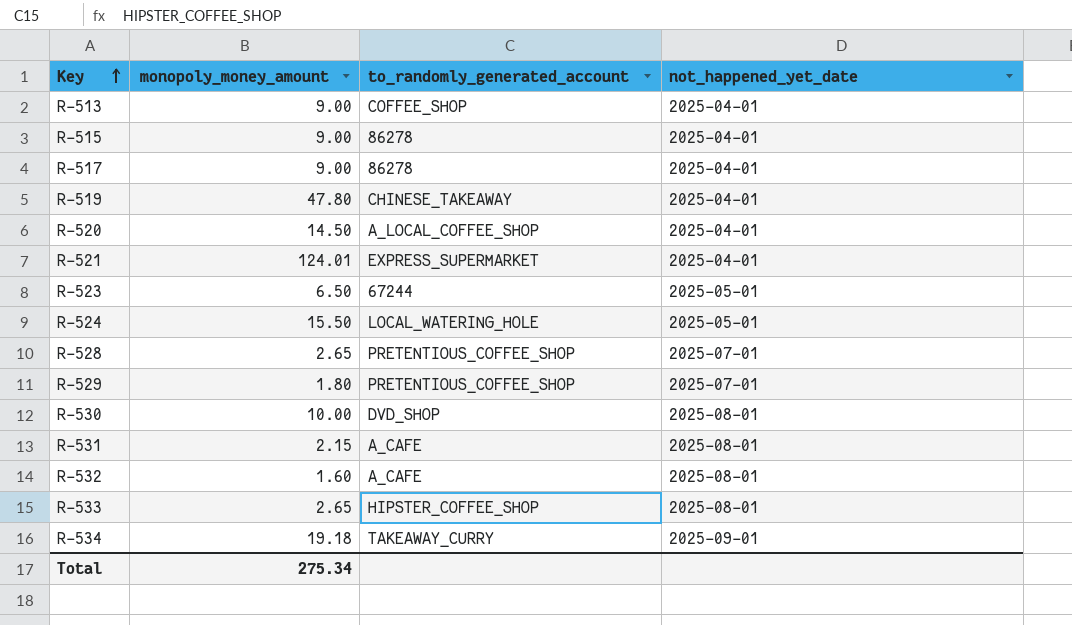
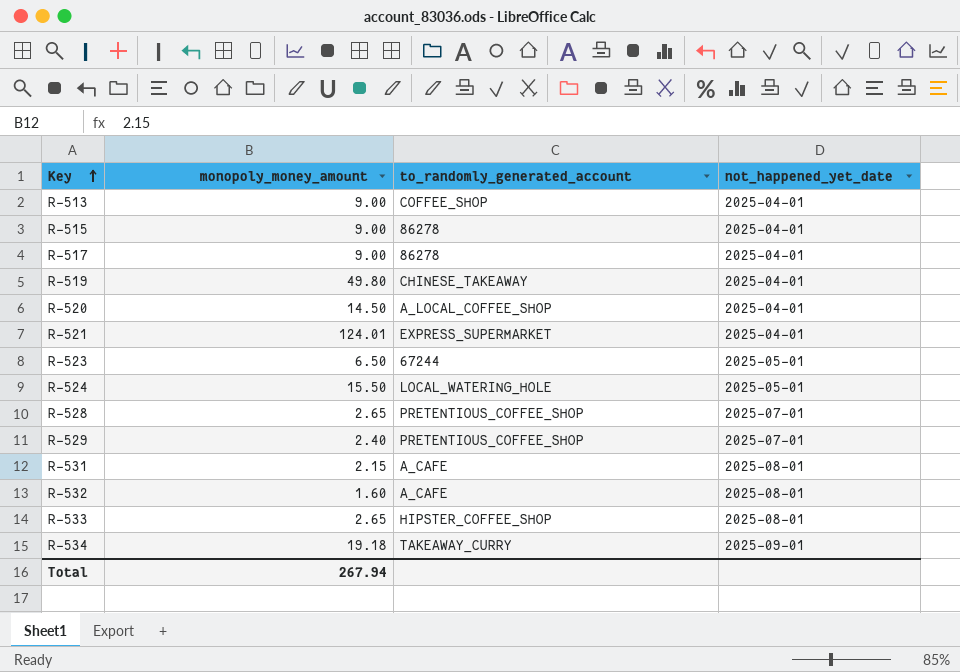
row R-530: 10.00 | DVD_SHOP | 2025-08-01 -> none
R-519 | monopoly_money_amount: 47.80 -> 49.80
R-529 | monopoly_money_amount: 1.80 -> 2.40
Total | monopoly_money_amount: 275.34 -> 267.94

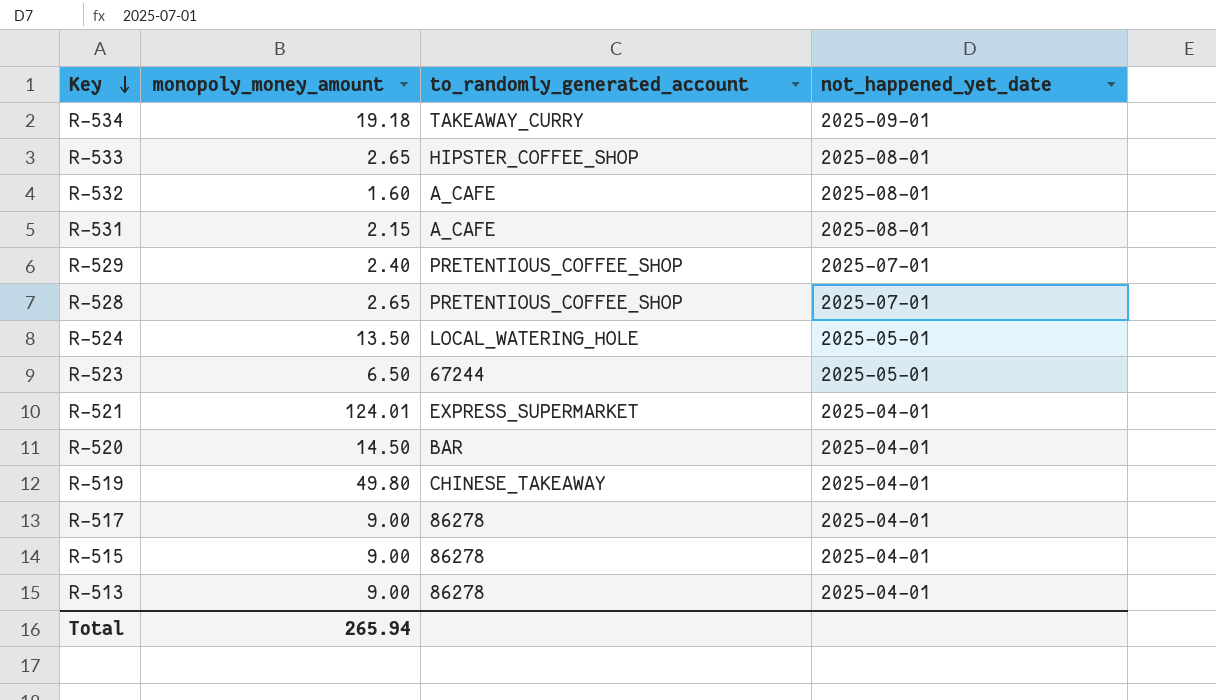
row order: Key ascending -> Key descending
R-524 | monopoly_money_amount: 15.50 -> 13.50
R-520 | to_randomly_generated_account: A_LOCAL_COFFEE_SHOP -> BAR
R-513 | to_randomly_generated_account: COFFEE_SHOP -> 86278
Total | monopoly_money_amount: 267.94 -> 265.94

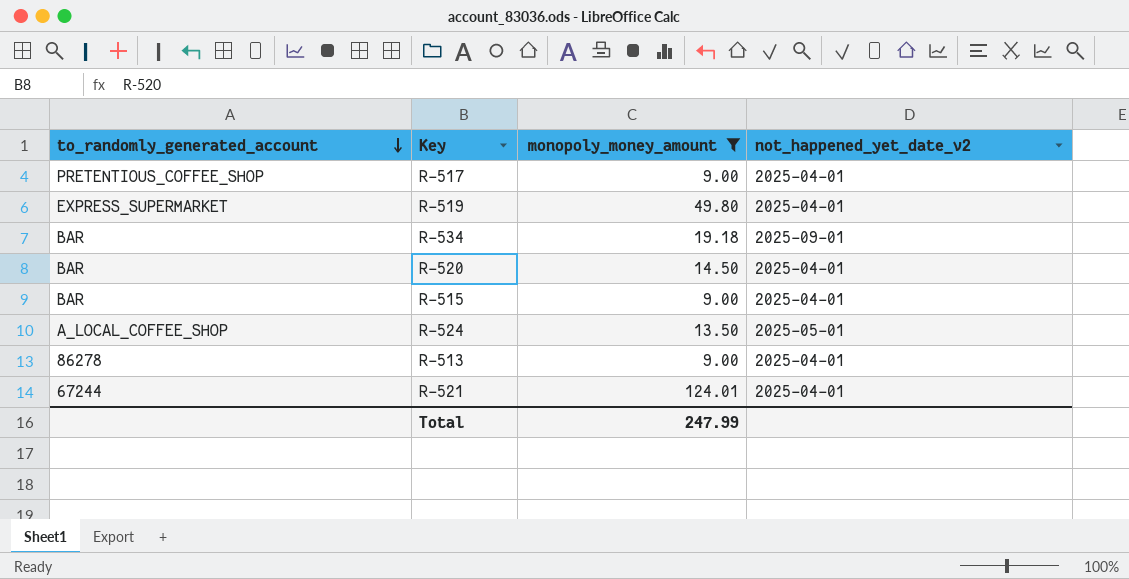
filter: none -> monopoly_money_amount >= 9.00
row order: Key descending -> to_randomly_generated_account descending
column to_randomly_generated_account | position: 3 -> 1
column name: not_happened_yet_date -> not_happened_yet_date_v2
R-517 | to_randomly_generated_account: 86278 -> PRETENTIOUS_COFFEE_SHOP
R-519 | to_randomly_generated_account: CHINESE_TAKEAWAY -> EXPRESS_SUPERMARKET
R-534 | to_randomly_generated_account: TAKEAWAY_CURRY -> BAR
R-515 | to_randomly_generated_account: 86278 -> BAR
R-524 | to_randomly_generated_account: LOCAL_WATERING_HOLE -> A_LOCAL_COFFEE_SHOP
R-521 | to_randomly_generated_account: EXPRESS_SUPERMARKET -> 67244
Total | monopoly_money_amount: 265.94 -> 247.99

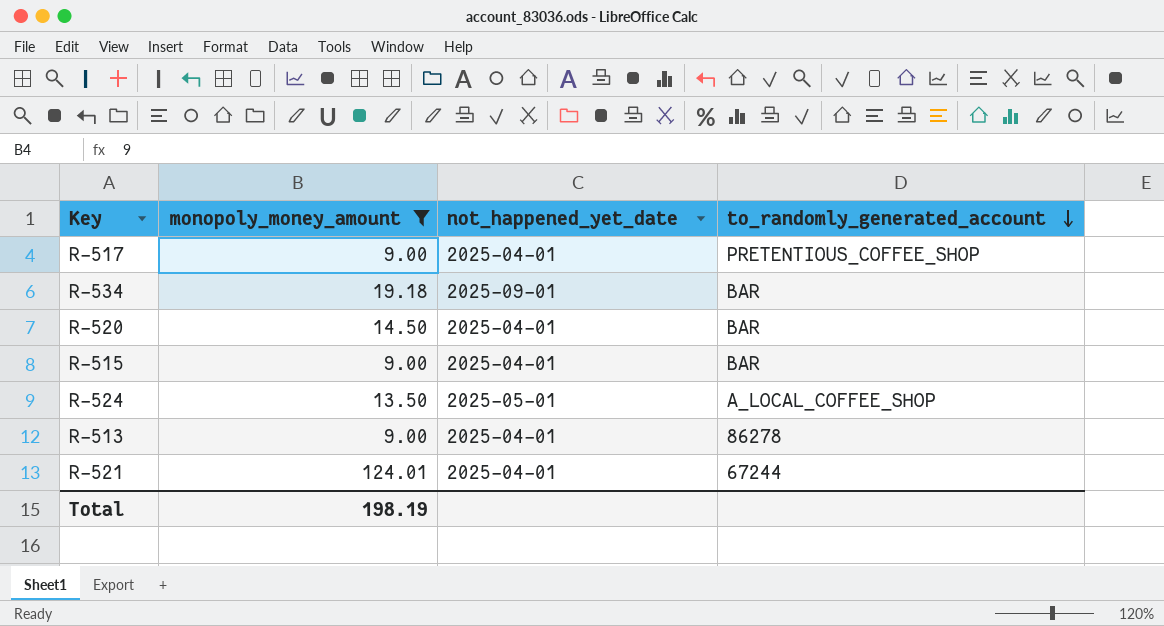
column name: not_happened_yet_date_v2 -> not_happened_yet_date
column to_randomly_generated_account | position: 1 -> 4
row R-519: EXPRESS_SUPERMARKET | 49.80 | 2025-04-01 -> none
Total | monopoly_money_amount: 247.99 -> 198.19

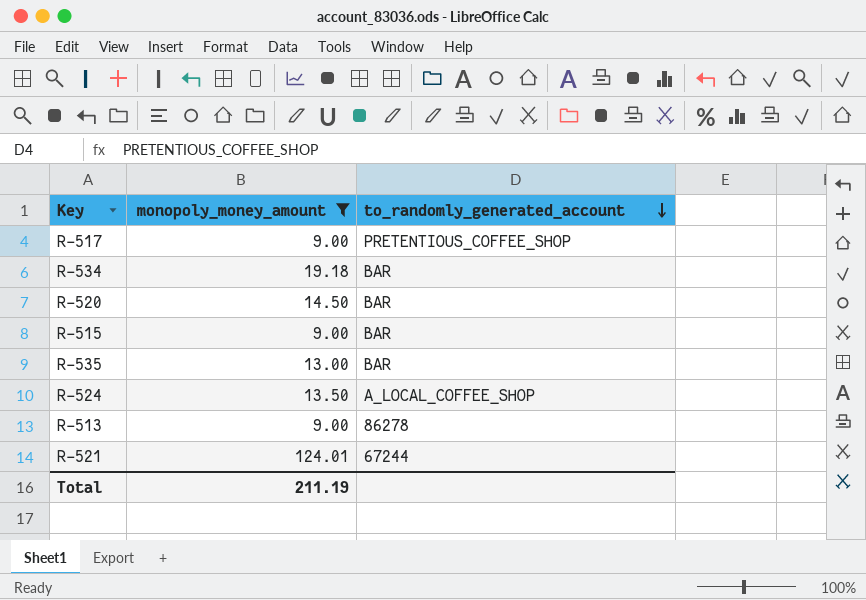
column not_happened_yet_date | position: 3 -> none
row R-535: none -> 13.00 | BAR
Total | monopoly_money_amount: 198.19 -> 211.19

